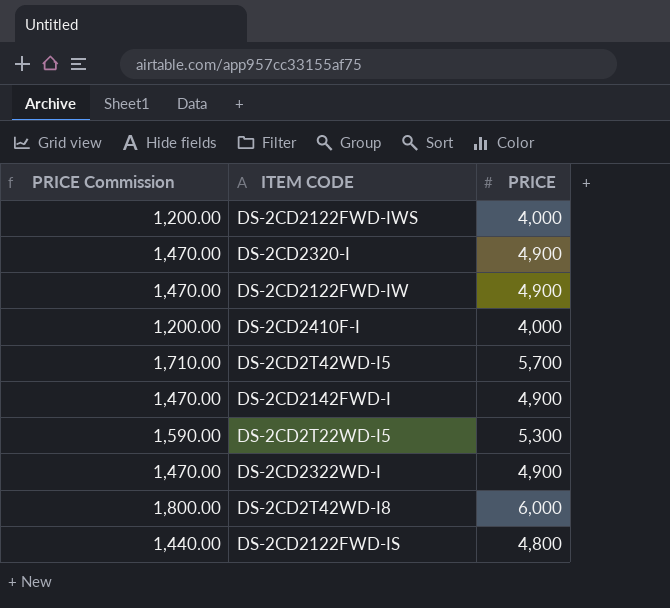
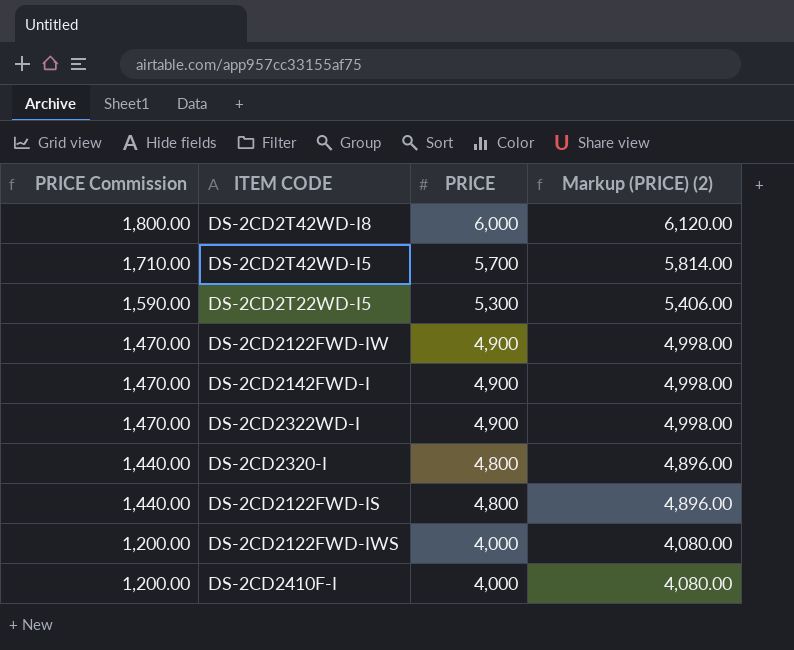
row order: none -> PRICE Commission descending
column Markup (PRICE) (2) | formula: none -> [PRICE] * 1.02
DS-2CD2320-I | PRICE Commission: 1,470.00 -> 1,440.00
DS-2CD2320-I | PRICE: 4,900 -> 4,800

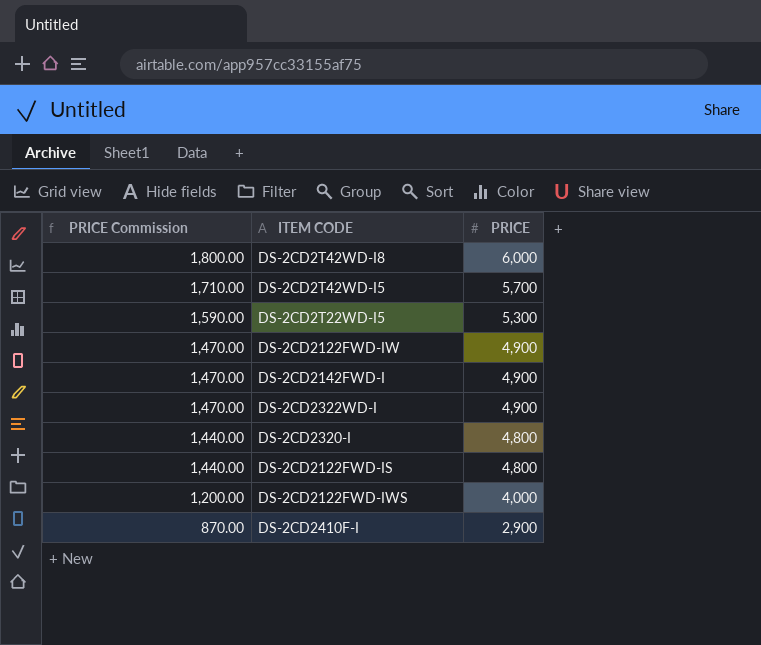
column Markup (PRICE) (2) | formula: [PRICE] * 1.02 -> none
DS-2CD2410F-I | PRICE Commission: 1,200.00 -> 870.00
DS-2CD2410F-I | PRICE: 4,000 -> 2,900

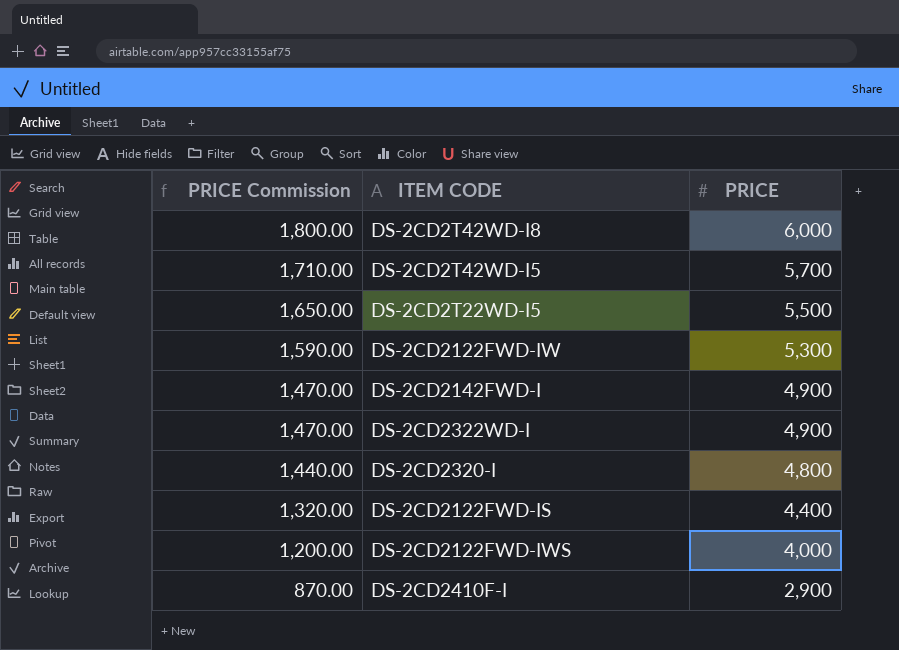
DS-2CD2T22WD-I5 | PRICE Commission: 1,590.00 -> 1,650.00
DS-2CD2T22WD-I5 | PRICE: 5,300 -> 5,500
DS-2CD2122FWD-IW | PRICE Commission: 1,470.00 -> 1,590.00
DS-2CD2122FWD-IW | PRICE: 4,900 -> 5,300
DS-2CD2122FWD-IS | PRICE Commission: 1,440.00 -> 1,320.00
DS-2CD2122FWD-IS | PRICE: 4,800 -> 4,400

